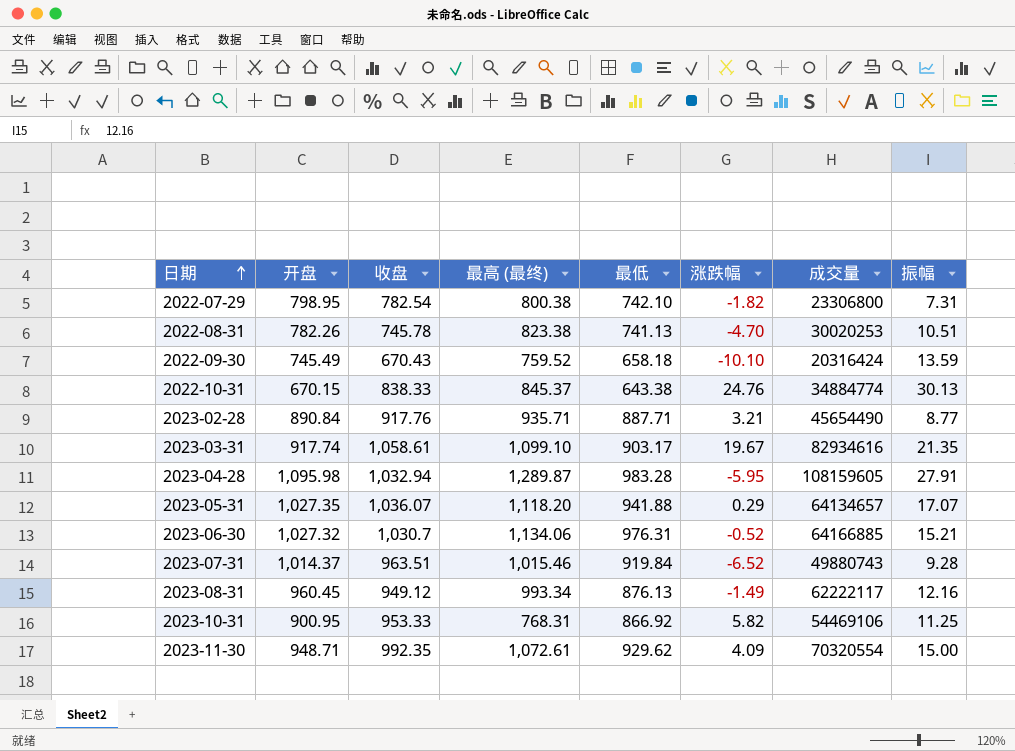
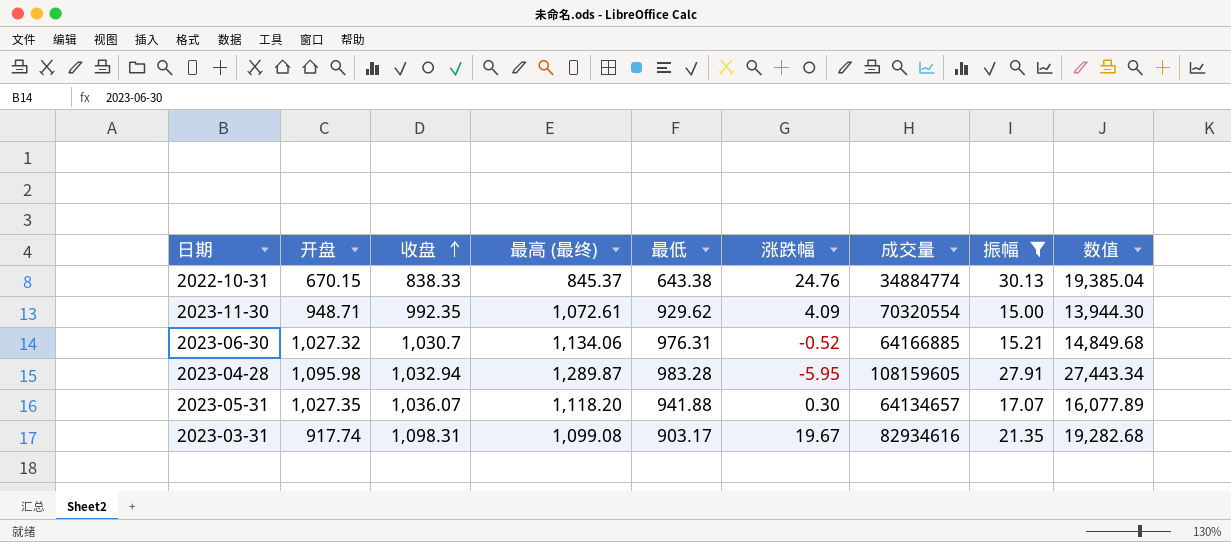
filter: none -> 振幅 >= 15.00
row order: 日期 ascending -> 收盘 ascending
column 数值 | formula: none -> [最低] * [振幅]
2023-05-31 | 涨跌幅: 0.29 -> 0.30
2023-03-31 | 收盘: 1,058.61 -> 1,098.31
2023-03-31 | 最高 (最终): 1,099.10 -> 1,099.08

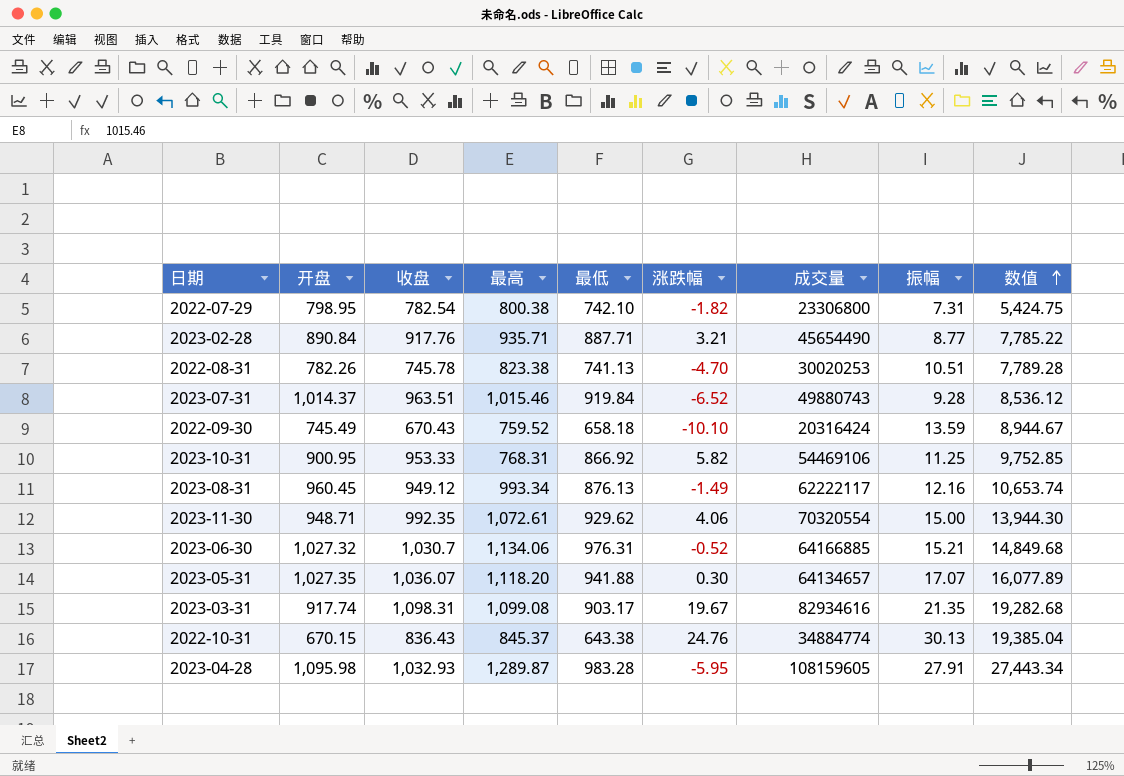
filter: 振幅 >= 15.00 -> none
row order: 收盘 ascending -> 数值 ascending
column name: 最高 (最终) -> 最高
2023-11-30 | 涨跌幅: 4.09 -> 4.06
2022-10-31 | 收盘: 838.33 -> 836.43
2023-04-28 | 收盘: 1,032.94 -> 1,032.93

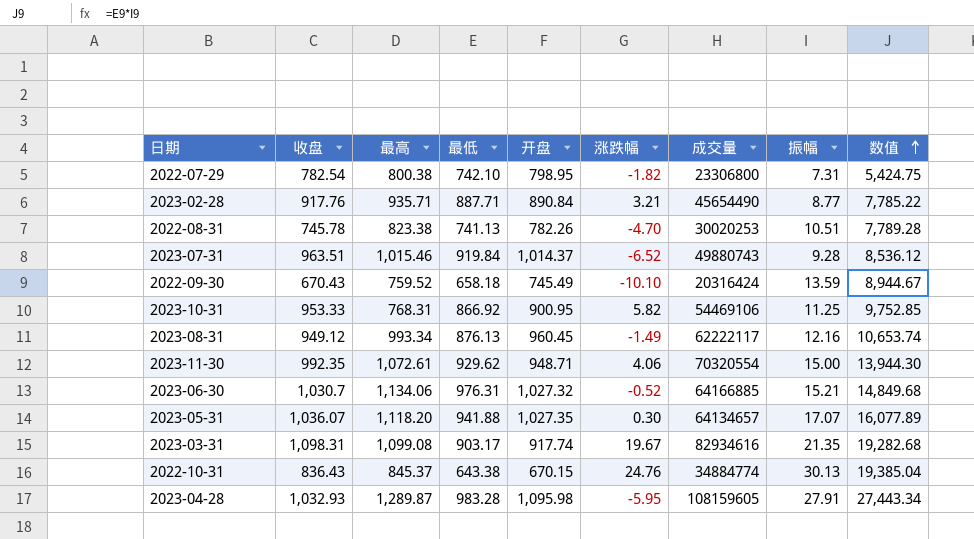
column 开盘 | position: 2 -> 5

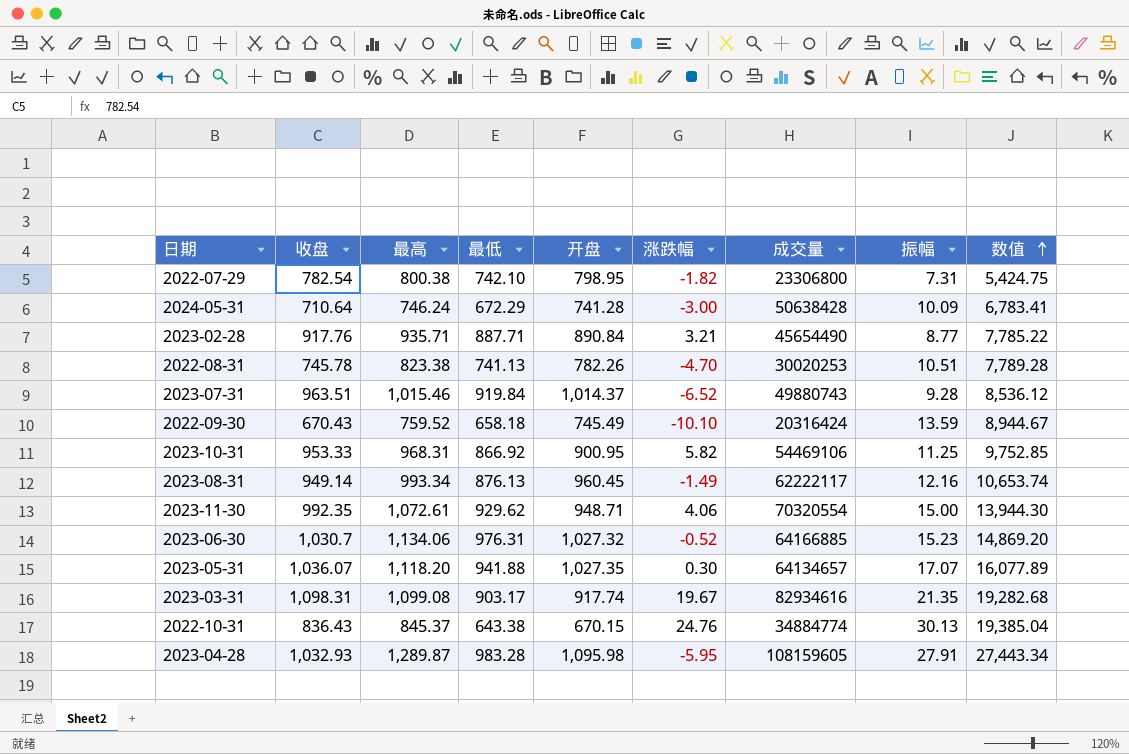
row 2024-05-31: none -> 710.64 | 746.24 | 672.29 | 741.28 | -3.00 | 50638428 | 10.09 | 6,783.41
2023-10-31 | 最高: 768.31 -> 968.31
2023-08-31 | 收盘: 949.12 -> 949.14
2023-06-30 | 振幅: 15.21 -> 15.23
2023-06-30 | 数值: 14,849.68 -> 14,869.20

